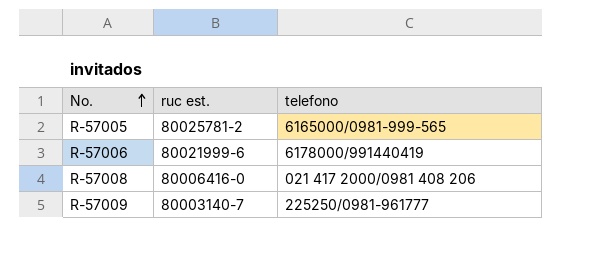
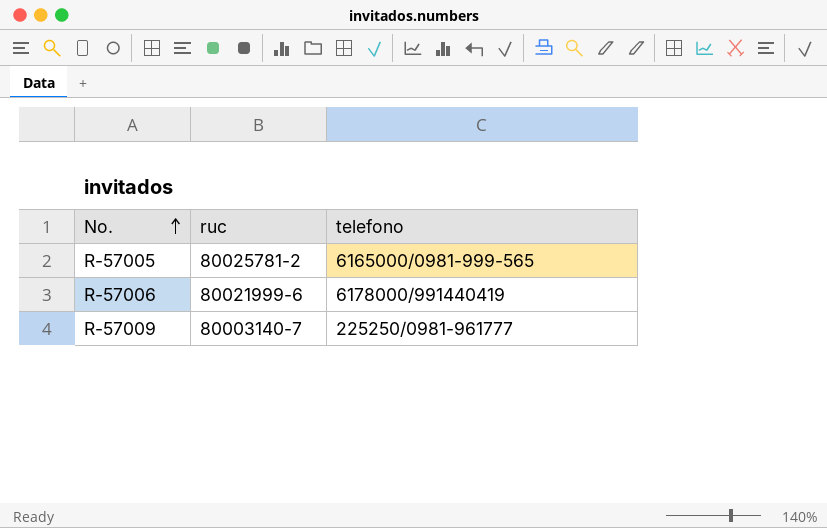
column name: ruc est. -> ruc
row R-57008: 80006416-0 | 021 417 2000/0981 408 206 -> none

